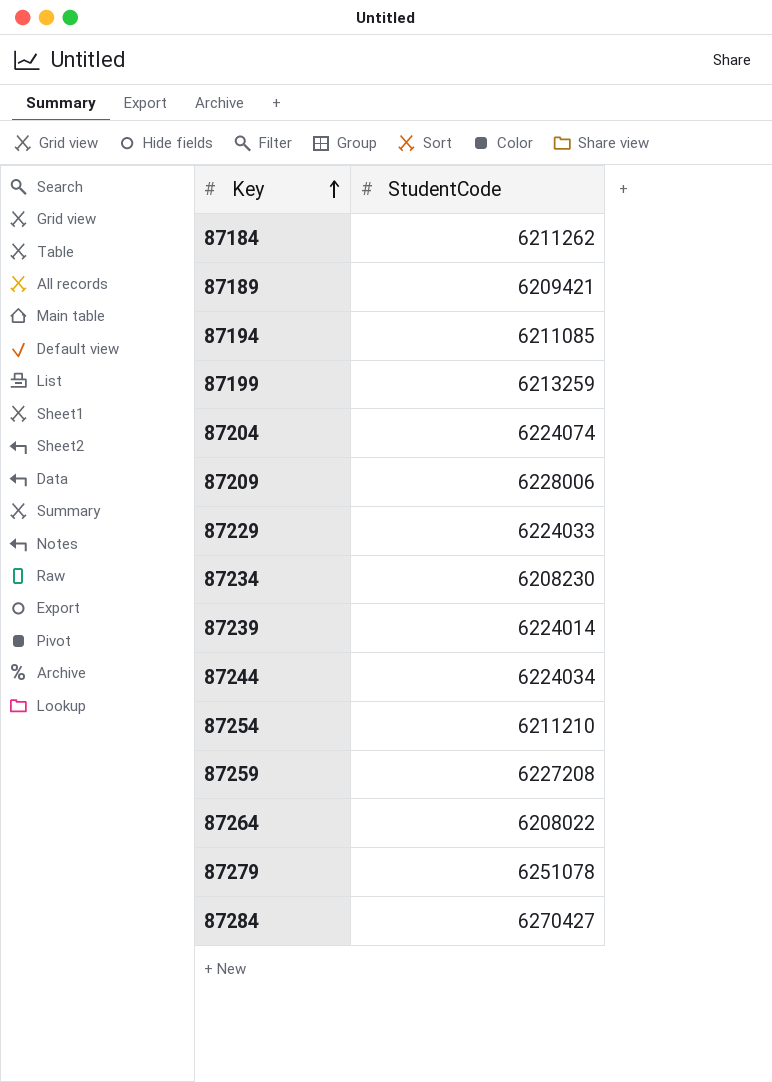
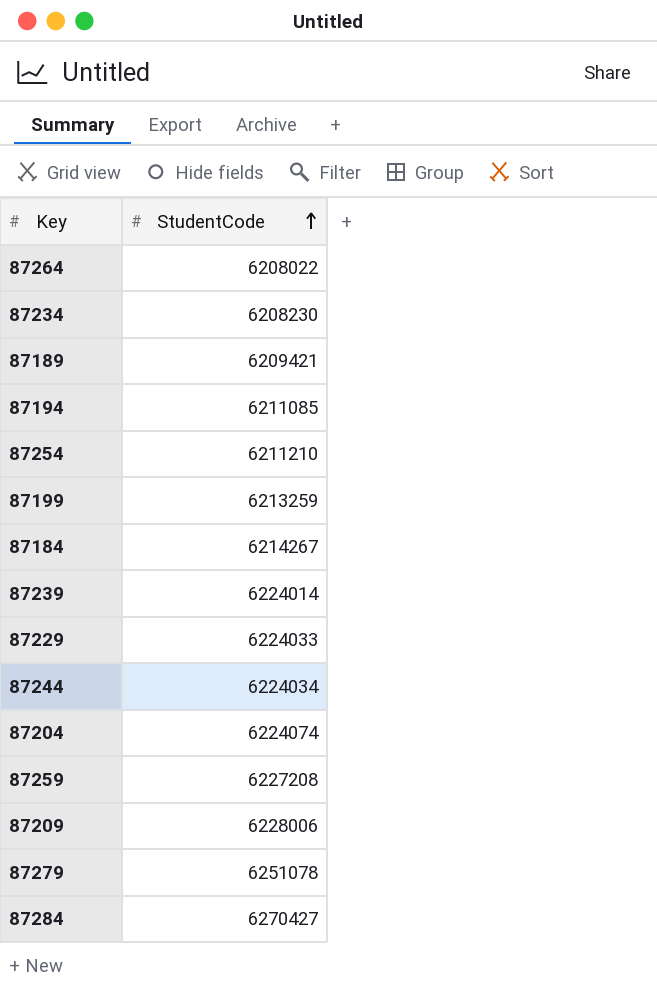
row order: Key ascending -> StudentCode ascending
87184 | StudentCode: 6211262 -> 6214267

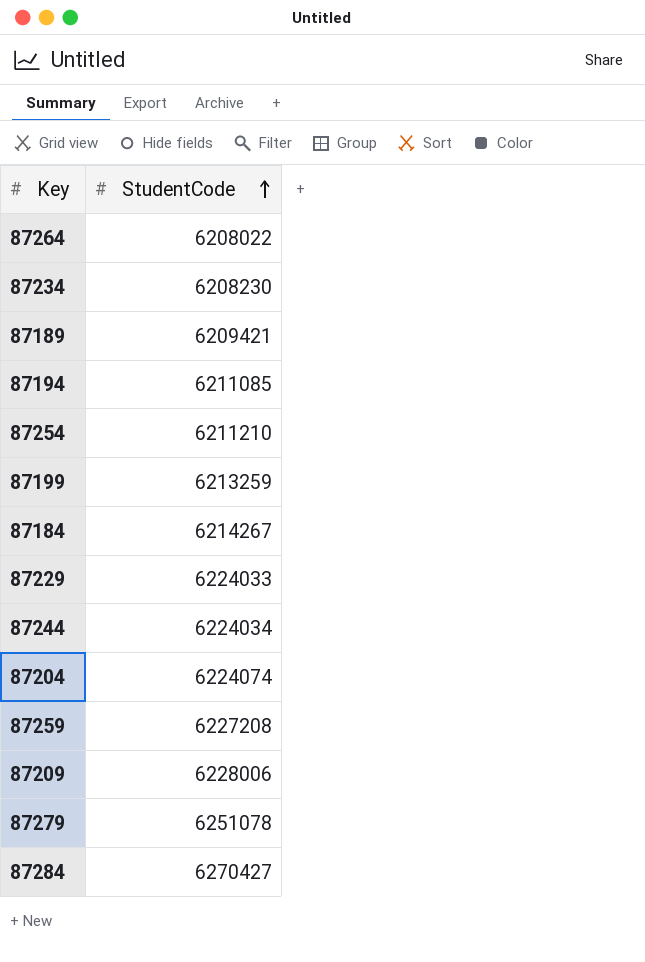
row 87239: 6224014 -> none

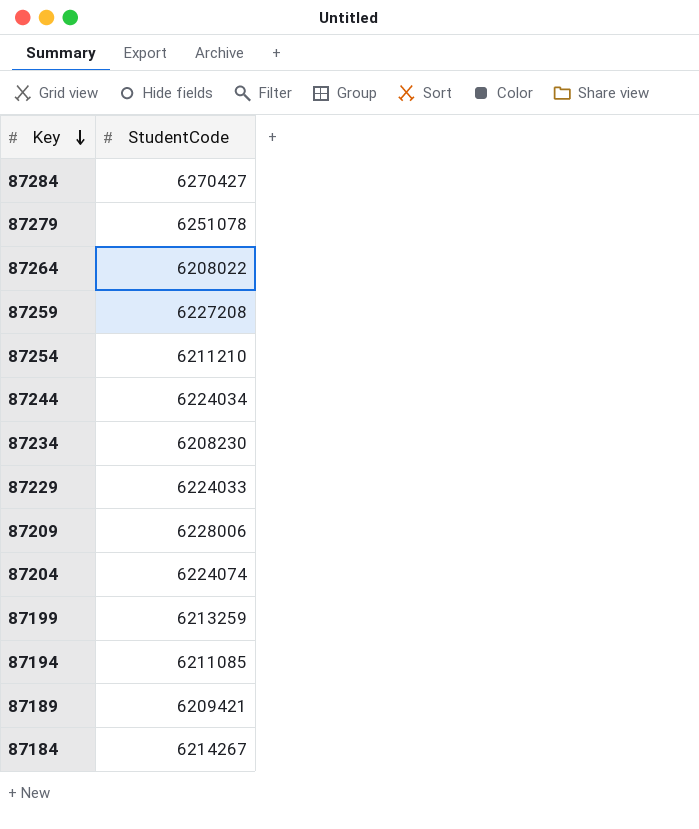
row order: StudentCode ascending -> Key descending

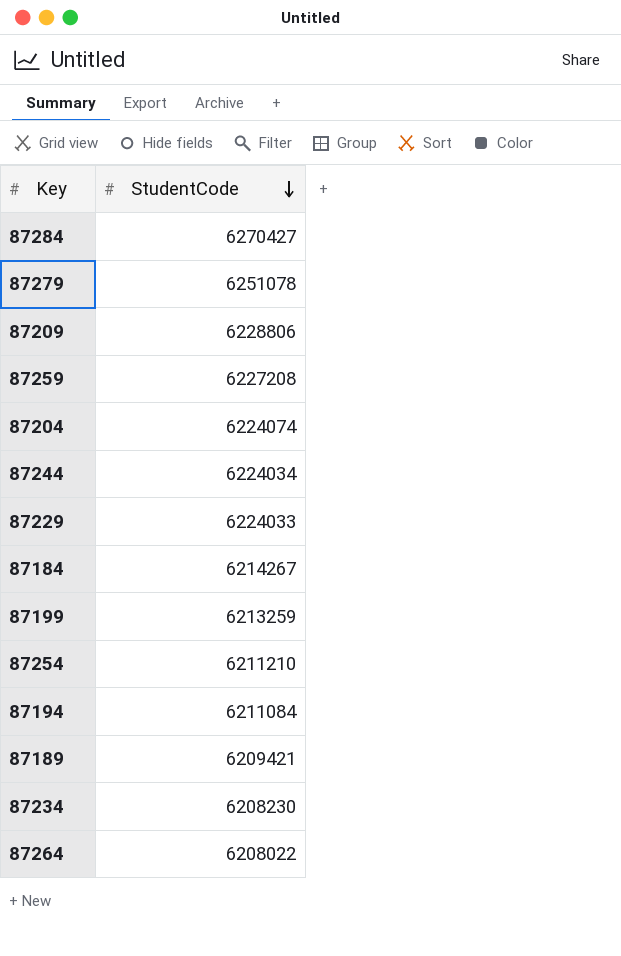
row order: Key descending -> StudentCode descending
87209 | StudentCode: 6228006 -> 6228806
87194 | StudentCode: 6211085 -> 6211084

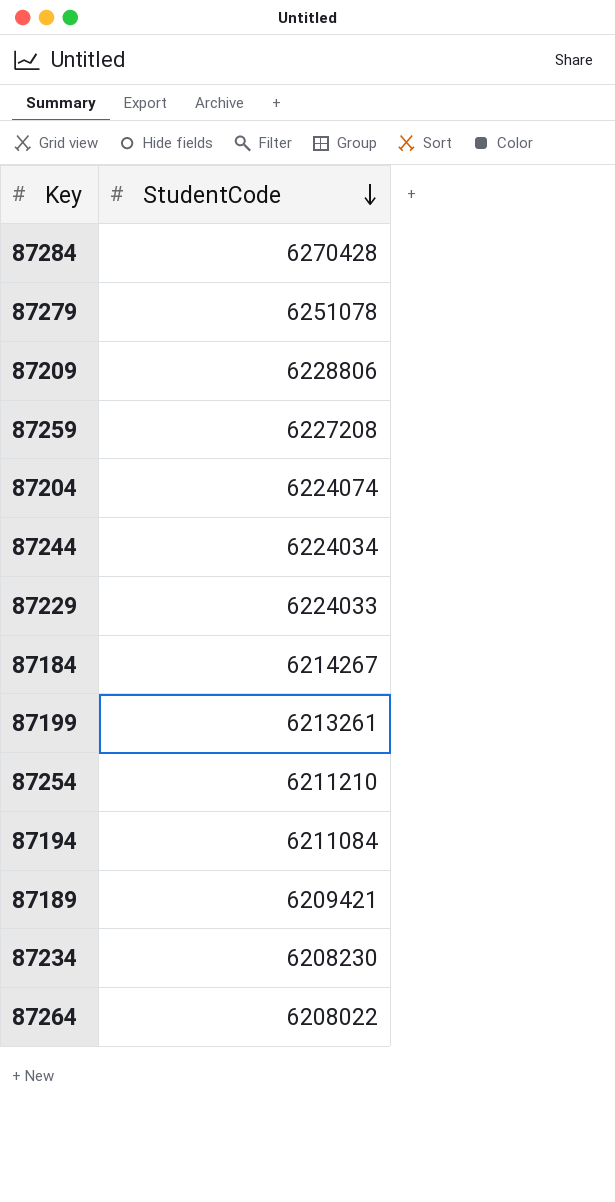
87284 | StudentCode: 6270427 -> 6270428
87199 | StudentCode: 6213259 -> 6213261

